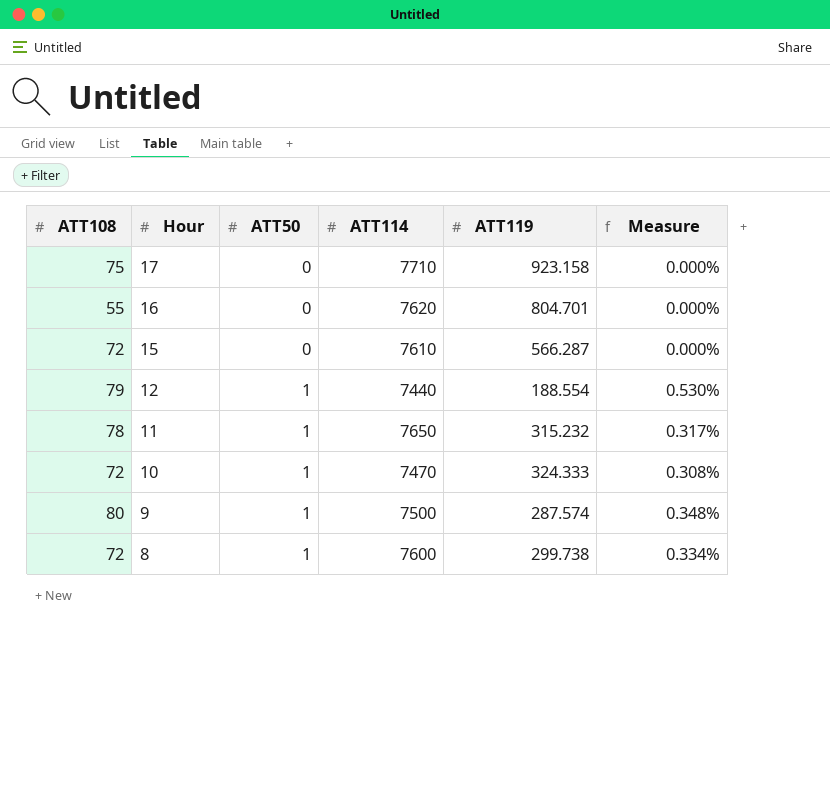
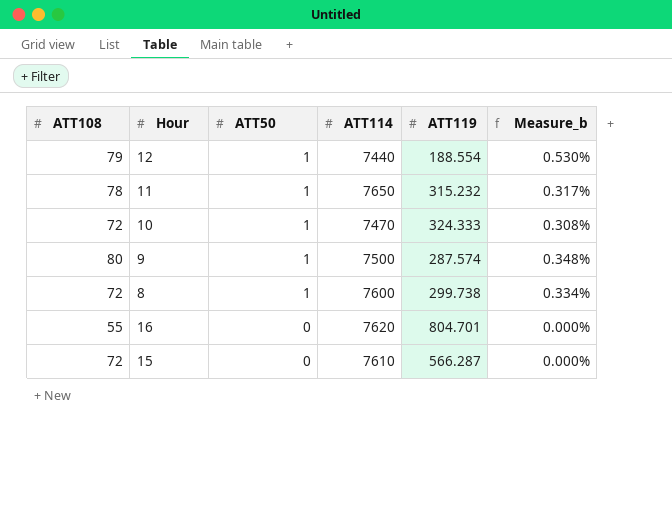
row order: Hour descending -> ATT50 descending
column name: Measure -> Measure_b
row 17: 75 | 0 | 7710 | 923.158 | 0.000% -> none

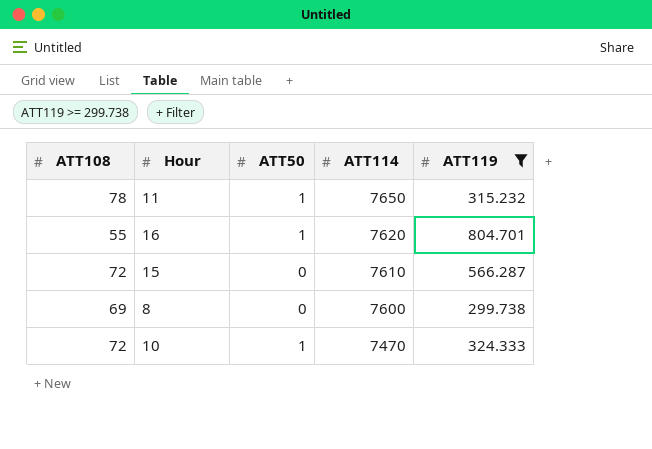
filter: none -> ATT119 >= 299.738
row order: ATT50 descending -> ATT114 descending
column Measure_b | formula: [ATT50] / [ATT119] -> none
16 | ATT50: 0 -> 1
8 | ATT108: 72 -> 69
8 | ATT50: 1 -> 0

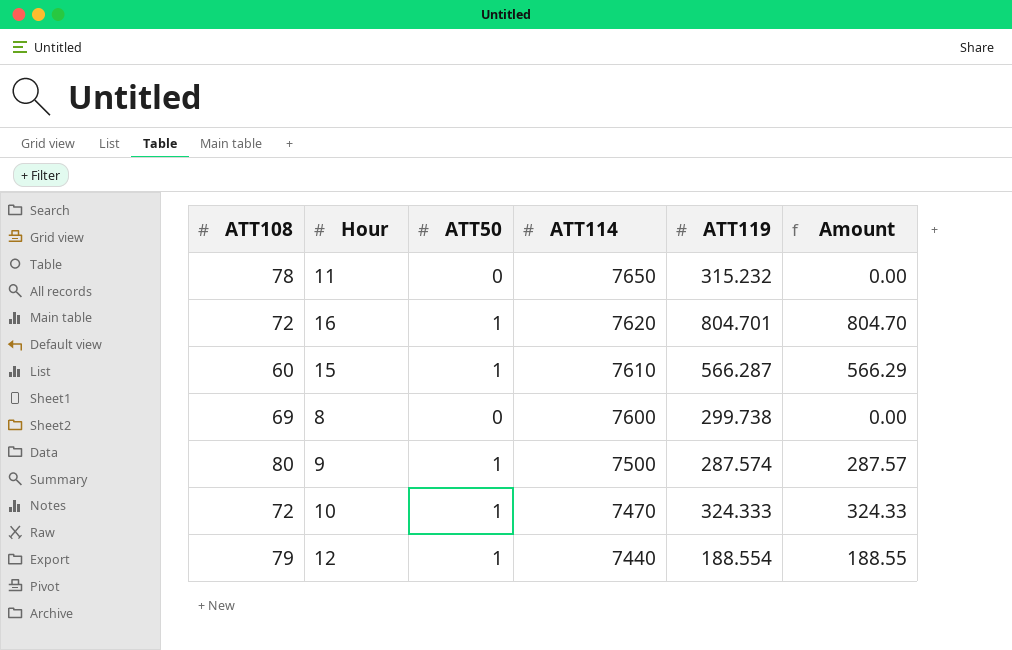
filter: ATT119 >= 299.738 -> none
column Amount | formula: none -> [ATT50] * [ATT119]
11 | ATT50: 1 -> 0
16 | ATT108: 55 -> 72
15 | ATT108: 72 -> 60
15 | ATT50: 0 -> 1

